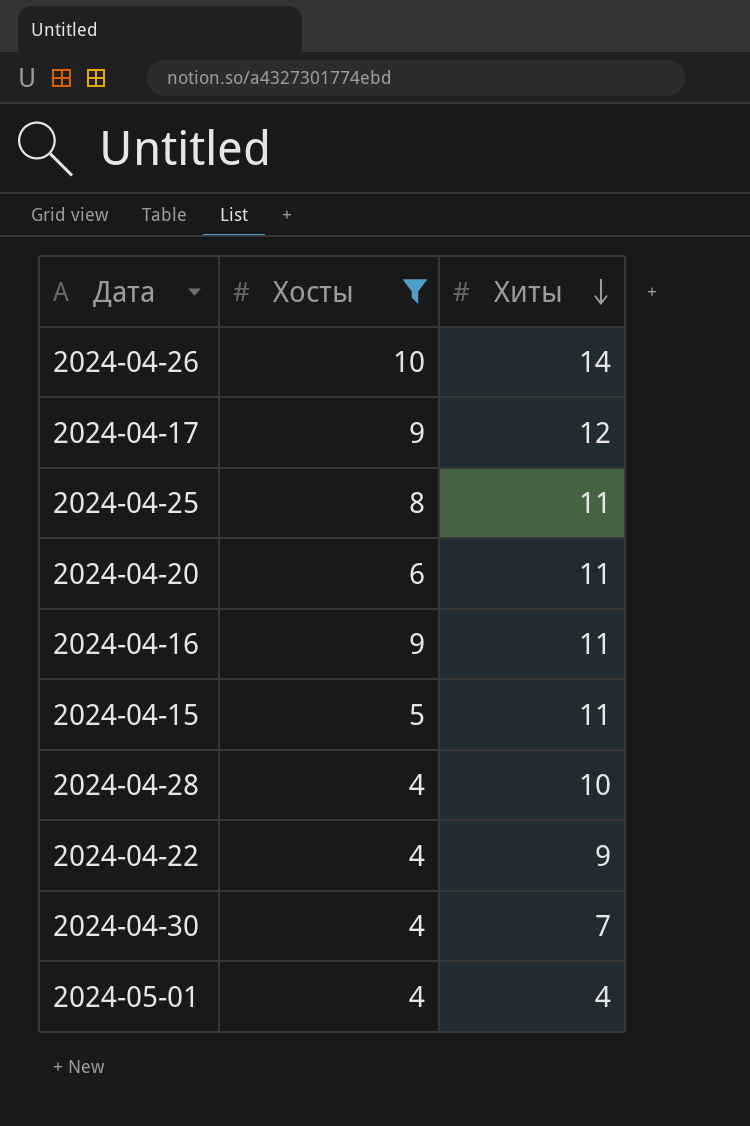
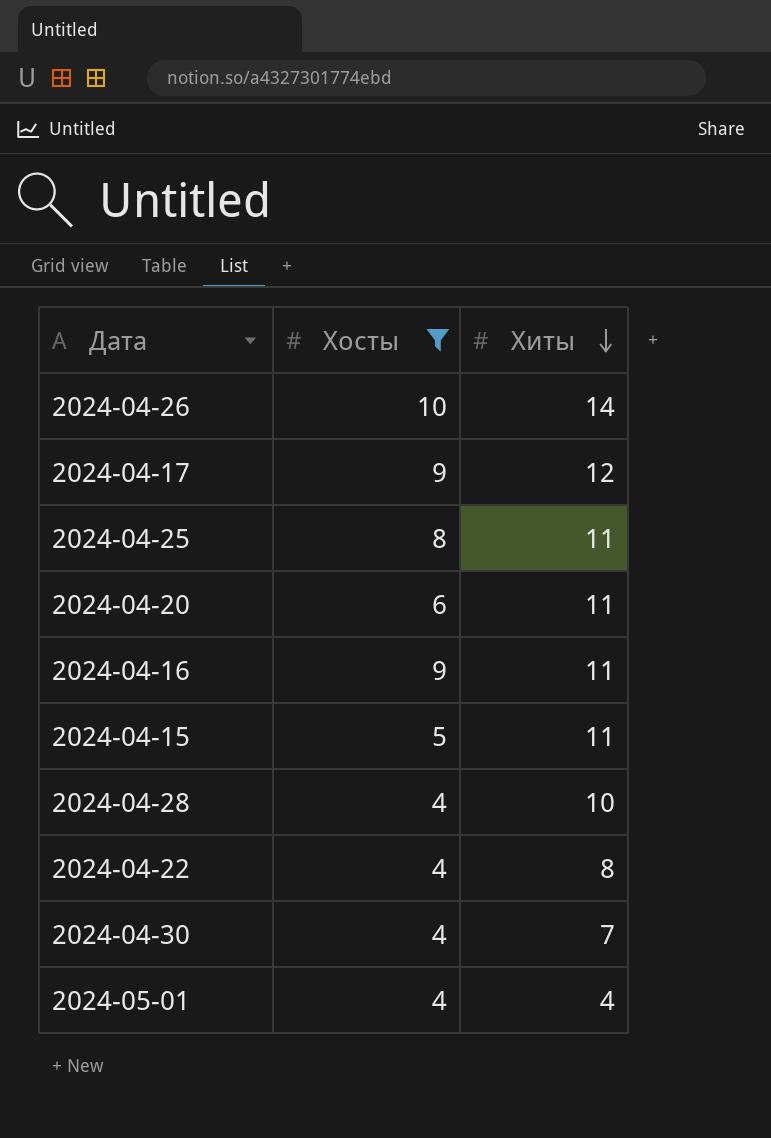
2024-04-22 | Хиты: 9 -> 8

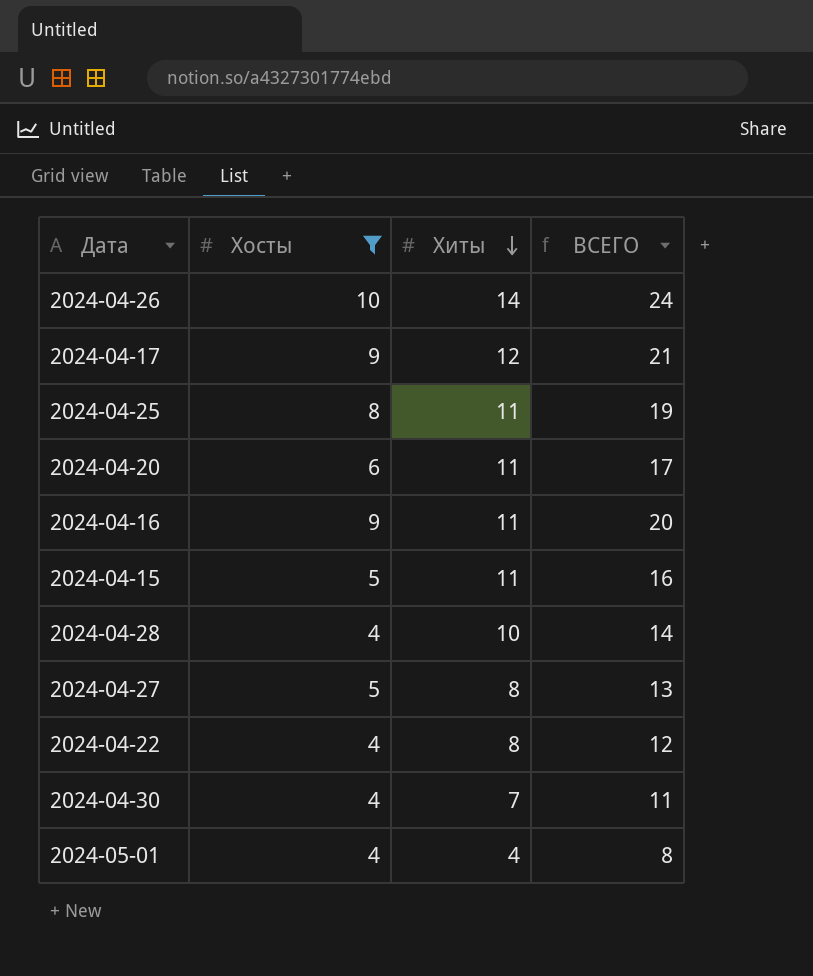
column ВСЕГО | formula: none -> [Хосты] + [Хиты]
row 2024-04-27: none -> 5 | 8 | 13

